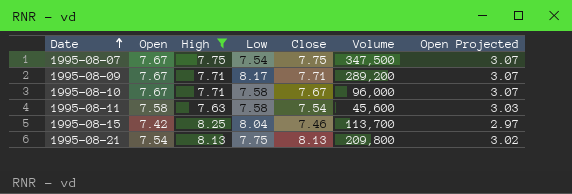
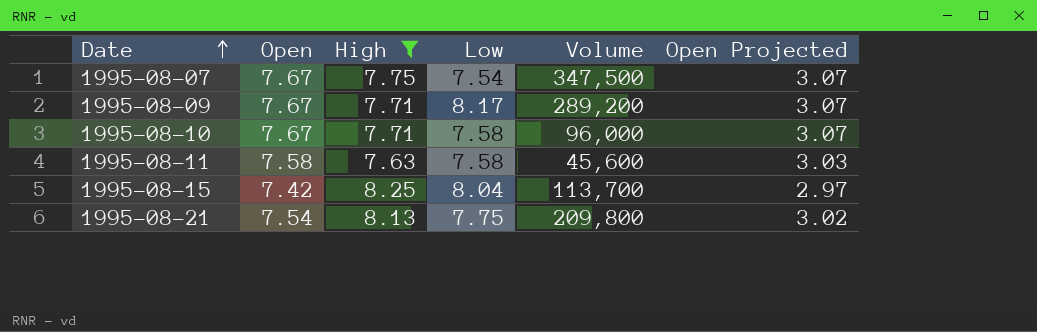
column Close | position: 5 -> none

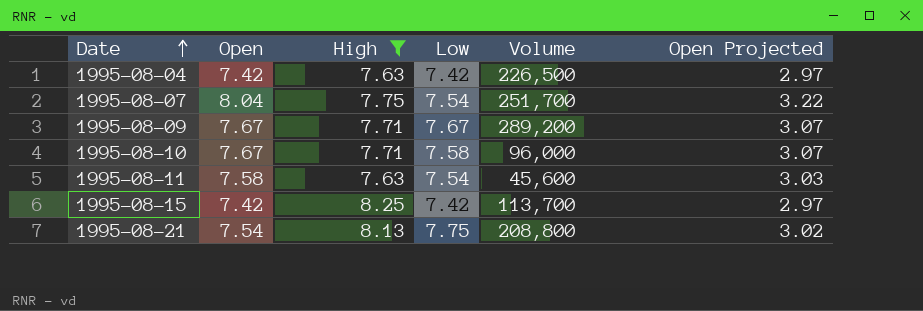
row 1995-08-04: none -> 7.42 | 7.63 | 7.42 | 226,500 | 2.97
1995-08-07 | Open: 7.67 -> 8.04
1995-08-07 | Volume: 347,500 -> 251,700
1995-08-07 | Open Projected: 3.07 -> 3.22
1995-08-09 | Low: 8.17 -> 7.67
1995-08-11 | Low: 7.58 -> 7.54
1995-08-15 | Low: 8.04 -> 7.42
1995-08-21 | Volume: 209,800 -> 208,800

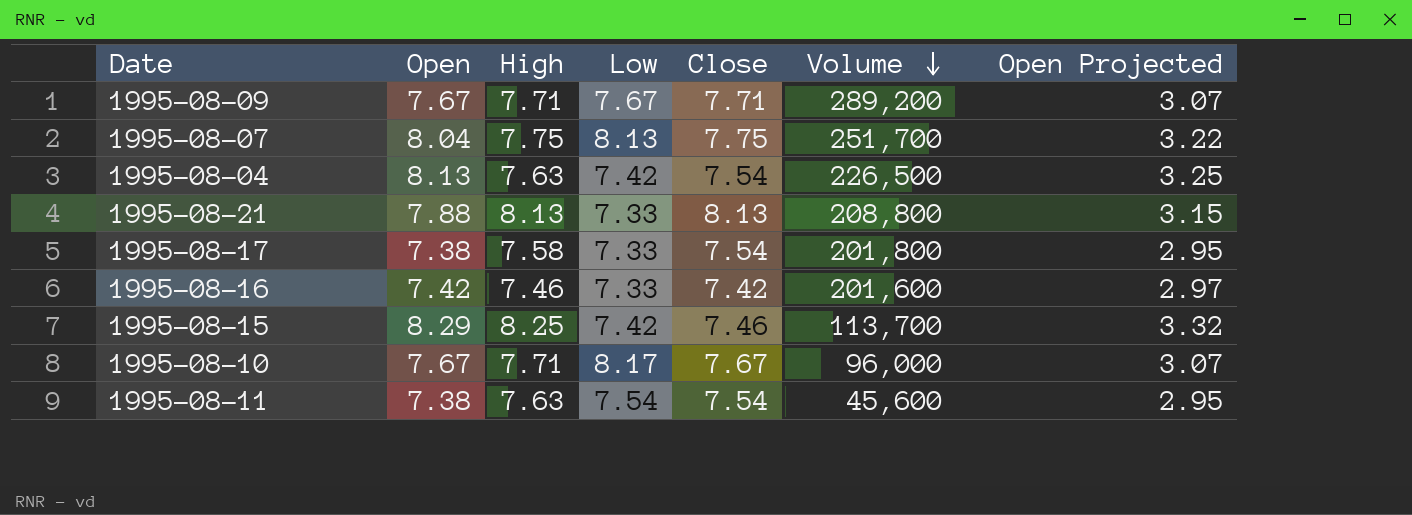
filter: High >= 7.63 -> none
row order: Date ascending -> Volume descending
column Close | position: none -> 5
1995-08-07 | Low: 7.54 -> 8.13
1995-08-04 | Open: 7.42 -> 8.13
1995-08-04 | Open Projected: 2.97 -> 3.25
1995-08-21 | Open: 7.54 -> 7.88
1995-08-21 | Low: 7.75 -> 7.33
1995-08-21 | Open Projected: 3.02 -> 3.15
1995-08-15 | Open: 7.42 -> 8.29
1995-08-15 | Open Projected: 2.97 -> 3.32
1995-08-10 | Low: 7.58 -> 8.17
1995-08-11 | Open: 7.58 -> 7.38
1995-08-11 | Open Projected: 3.03 -> 2.95

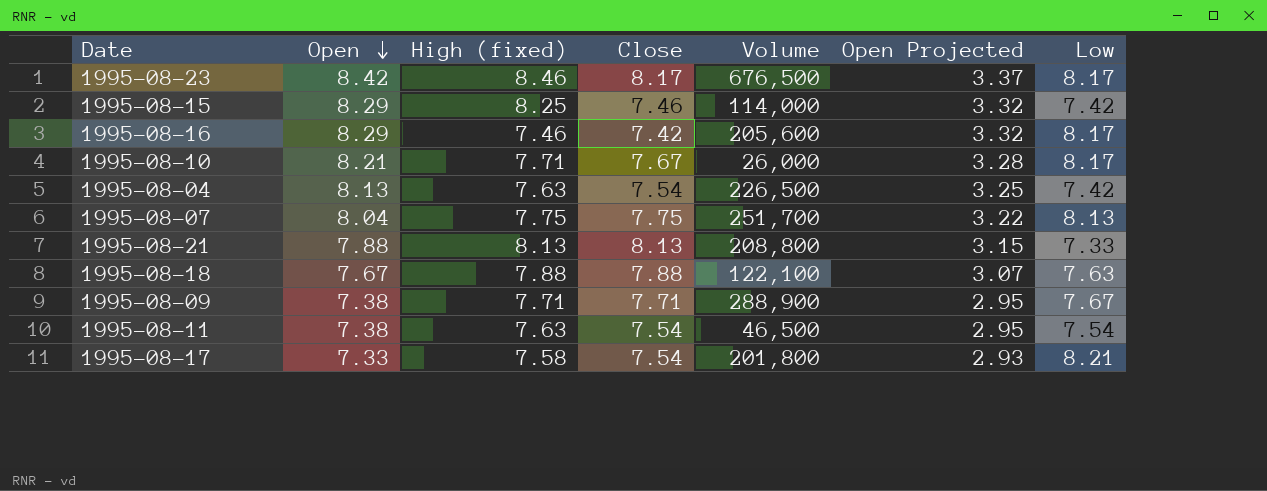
row order: Volume descending -> Open descending
column name: High -> High (fixed)
column Low | position: 4 -> 7
row 1995-08-23: none -> 8.42 | 8.46 | 8.17 | 676,500 | 3.37 | 8.17
1995-08-15 | Volume: 113,700 -> 114,000
1995-08-16 | Open: 7.42 -> 8.29
1995-08-16 | Volume: 201,600 -> 205,600
1995-08-16 | Open Projected: 2.97 -> 3.32
1995-08-16 | Low: 7.33 -> 8.17
1995-08-10 | Open: 7.67 -> 8.21
1995-08-10 | Volume: 96,000 -> 26,000
1995-08-10 | Open Projected: 3.07 -> 3.28
row 1995-08-18: none -> 7.67 | 7.88 | 7.88 | 122,100 | 3.07 | 7.63
1995-08-09 | Open: 7.67 -> 7.38
1995-08-09 | Volume: 289,200 -> 288,900
1995-08-09 | Open Projected: 3.07 -> 2.95
1995-08-11 | Volume: 45,600 -> 46,500
1995-08-17 | Open: 7.38 -> 7.33
1995-08-17 | Open Projected: 2.95 -> 2.93
1995-08-17 | Low: 7.33 -> 8.21

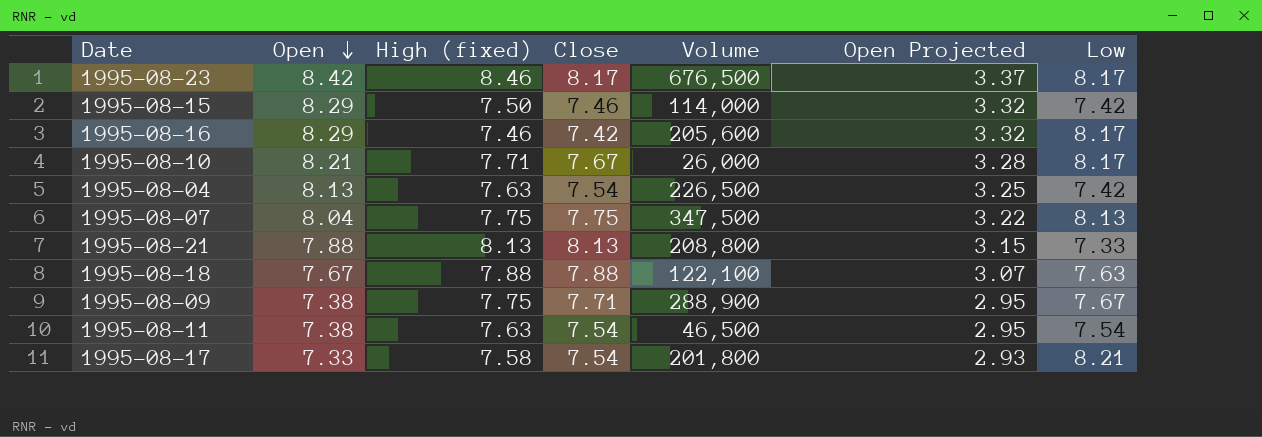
1995-08-15 | High (fixed): 8.25 -> 7.50
1995-08-07 | Volume: 251,700 -> 347,500
1995-08-09 | High (fixed): 7.71 -> 7.75

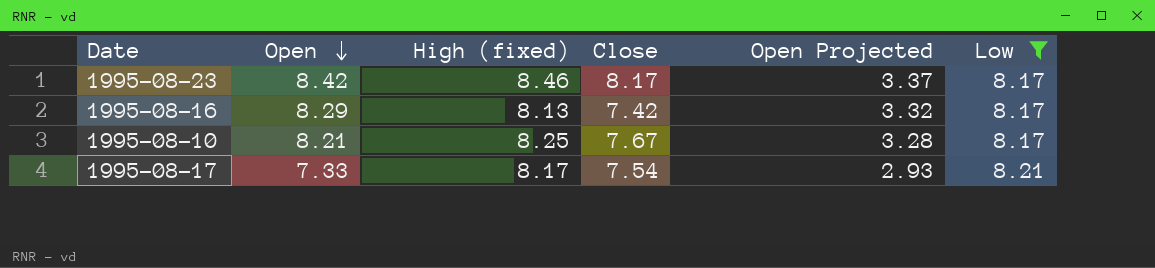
filter: none -> Low >= 8.17
column Volume | position: 5 -> none
1995-08-16 | High (fixed): 7.46 -> 8.13
1995-08-10 | High (fixed): 7.71 -> 8.25
1995-08-17 | High (fixed): 7.58 -> 8.17

